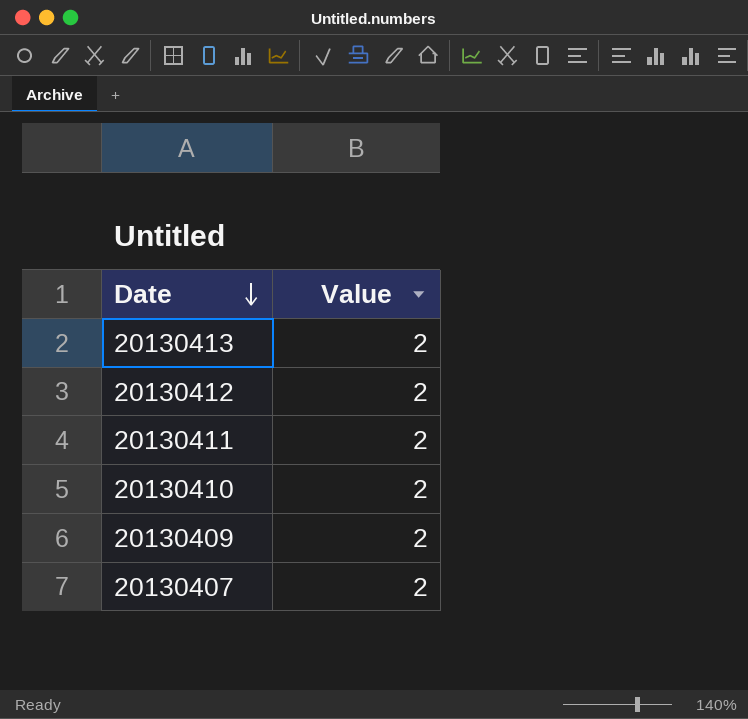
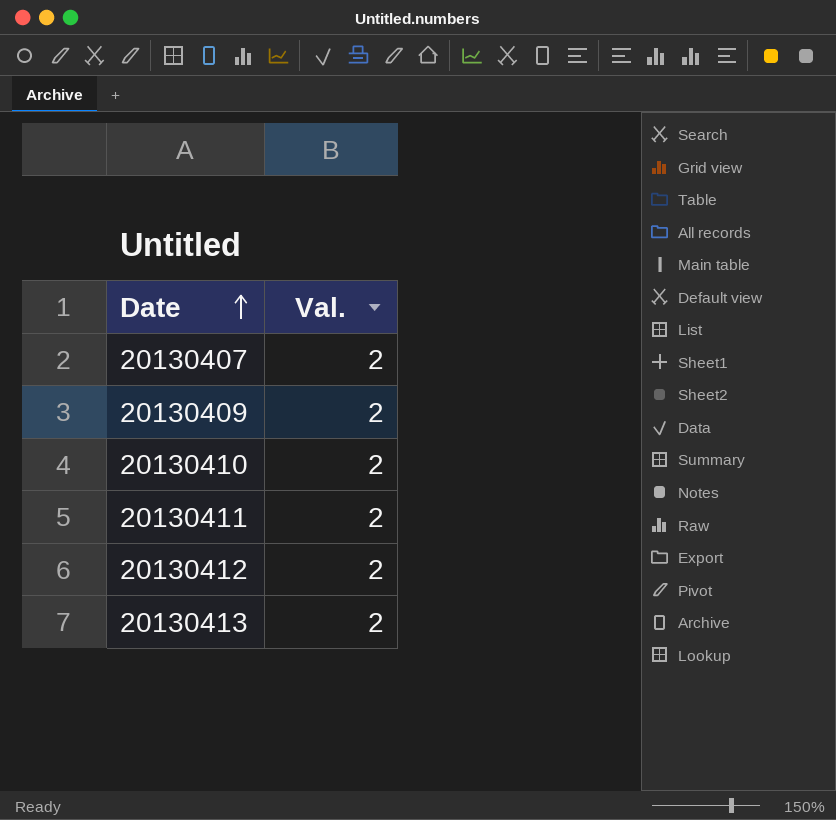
row order: Date descending -> Date ascending
column name: Value -> Val.

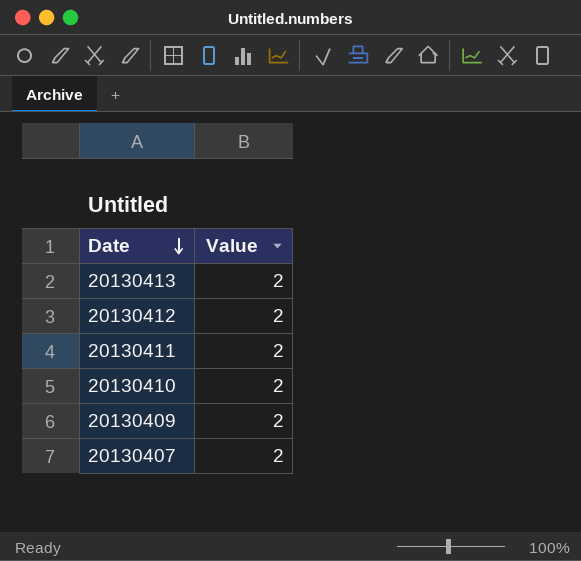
row order: Date ascending -> Date descending
column name: Val. -> Value

